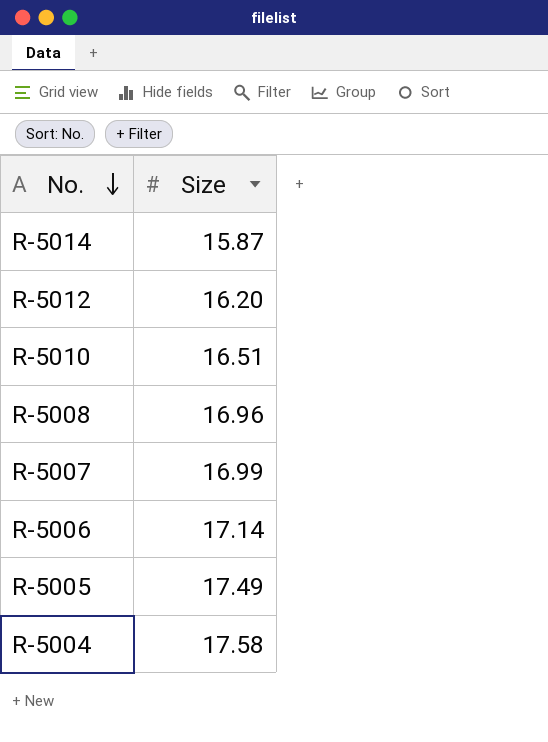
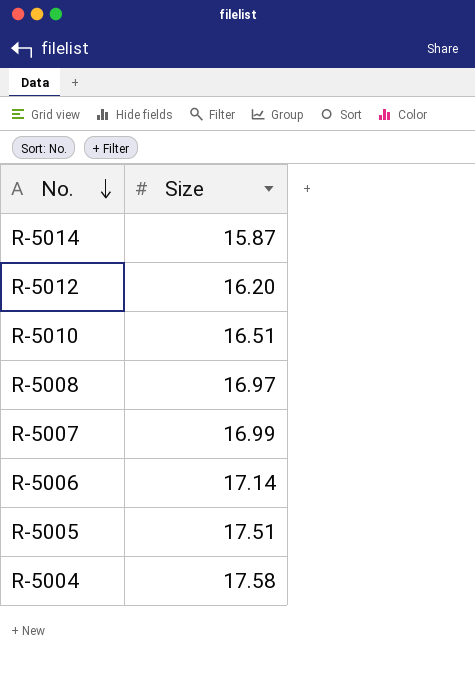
R-5008 | Size: 16.96 -> 16.97
R-5005 | Size: 17.49 -> 17.51

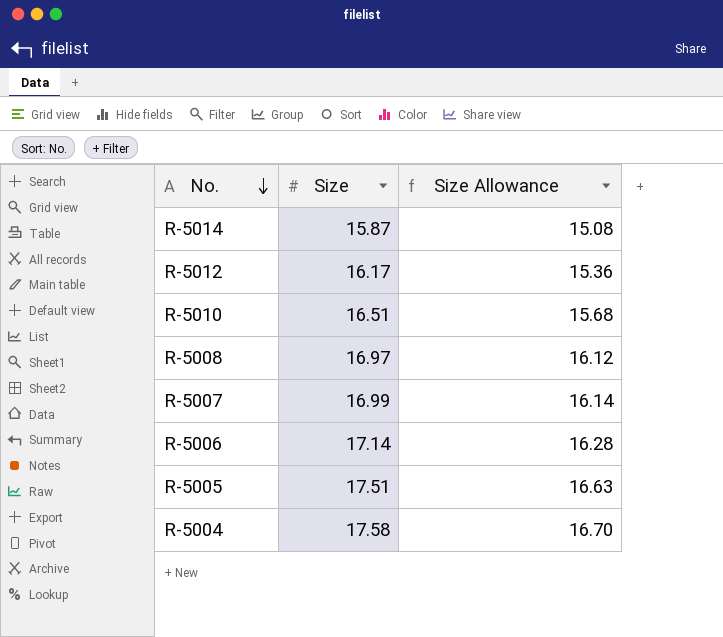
column Size Allowance | formula: none -> [Size] * 0.95
R-5012 | Size: 16.20 -> 16.17

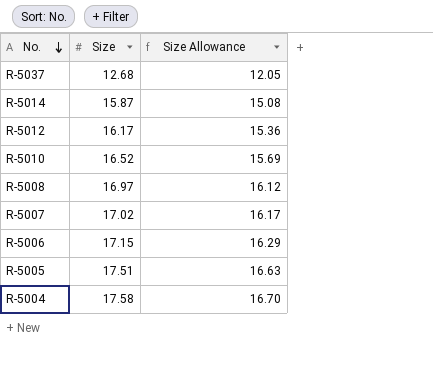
row R-5037: none -> 12.68 | 12.05
R-5010 | Size: 16.51 -> 16.52
R-5010 | Size Allowance: 15.68 -> 15.69
R-5007 | Size: 16.99 -> 17.02
R-5007 | Size Allowance: 16.14 -> 16.17
R-5006 | Size: 17.14 -> 17.15
R-5006 | Size Allowance: 16.28 -> 16.29

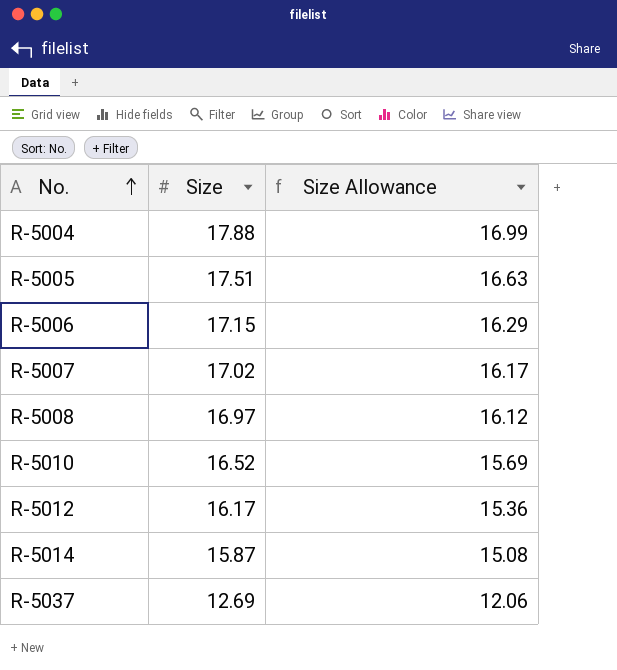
row order: No. descending -> No. ascending
R-5004 | Size: 17.58 -> 17.88
R-5004 | Size Allowance: 16.70 -> 16.99
R-5037 | Size: 12.68 -> 12.69
R-5037 | Size Allowance: 12.05 -> 12.06

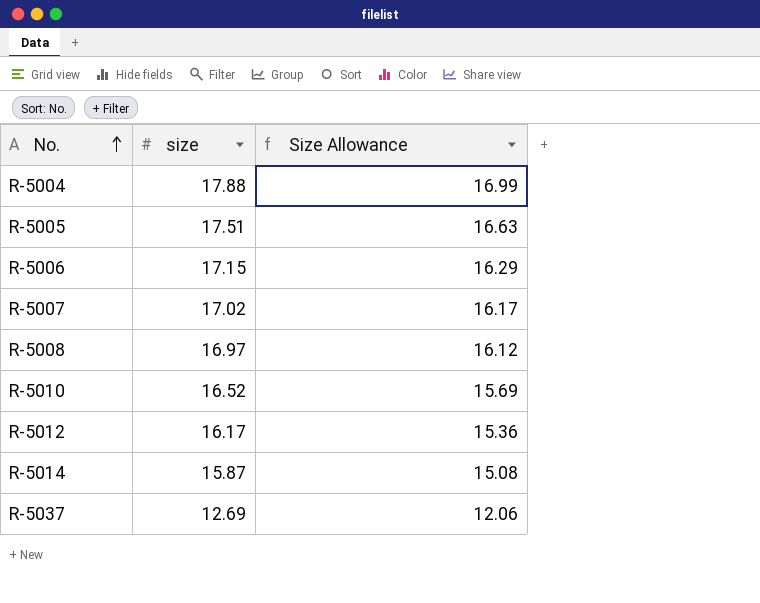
column name: Size -> size

